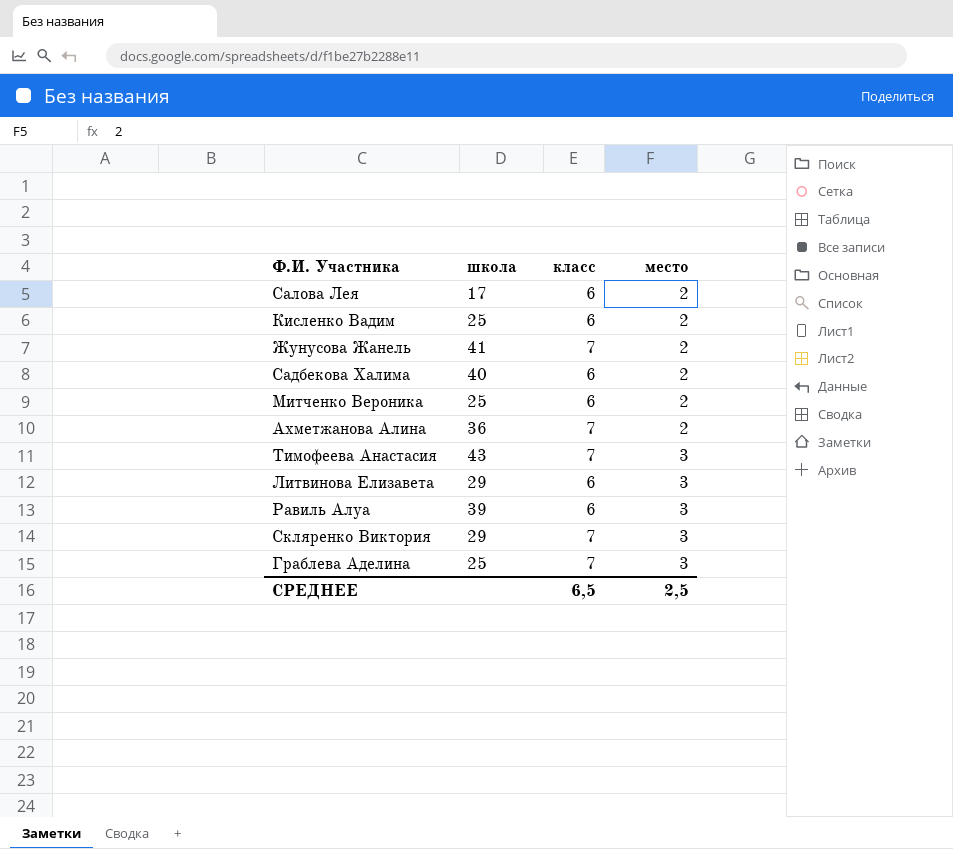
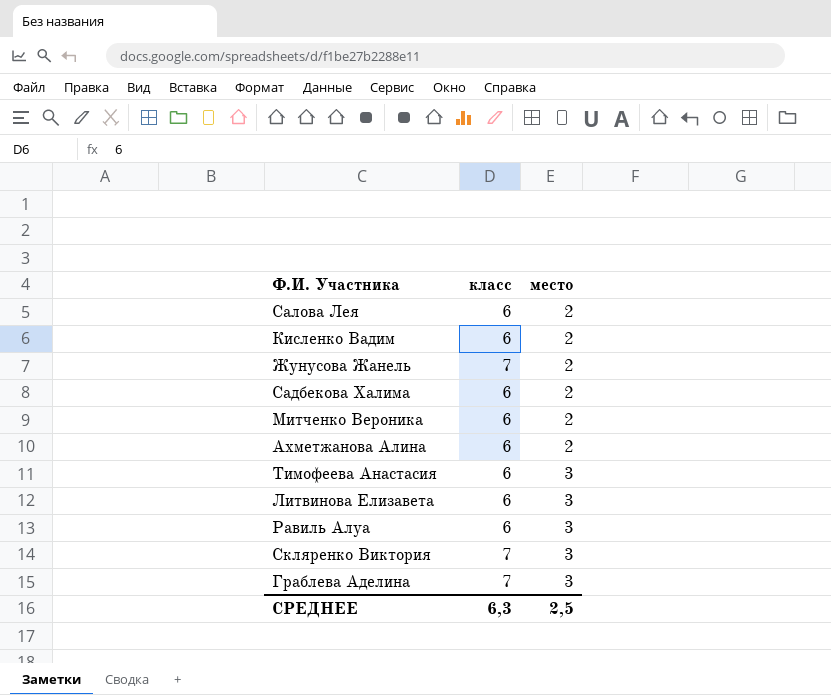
column школа | position: 2 -> none
Ахметжанова Алина | класс: 7 -> 6
Тимофеева Анастасия | класс: 7 -> 6
СРЕДНЕЕ | класс: 6,5 -> 6,3

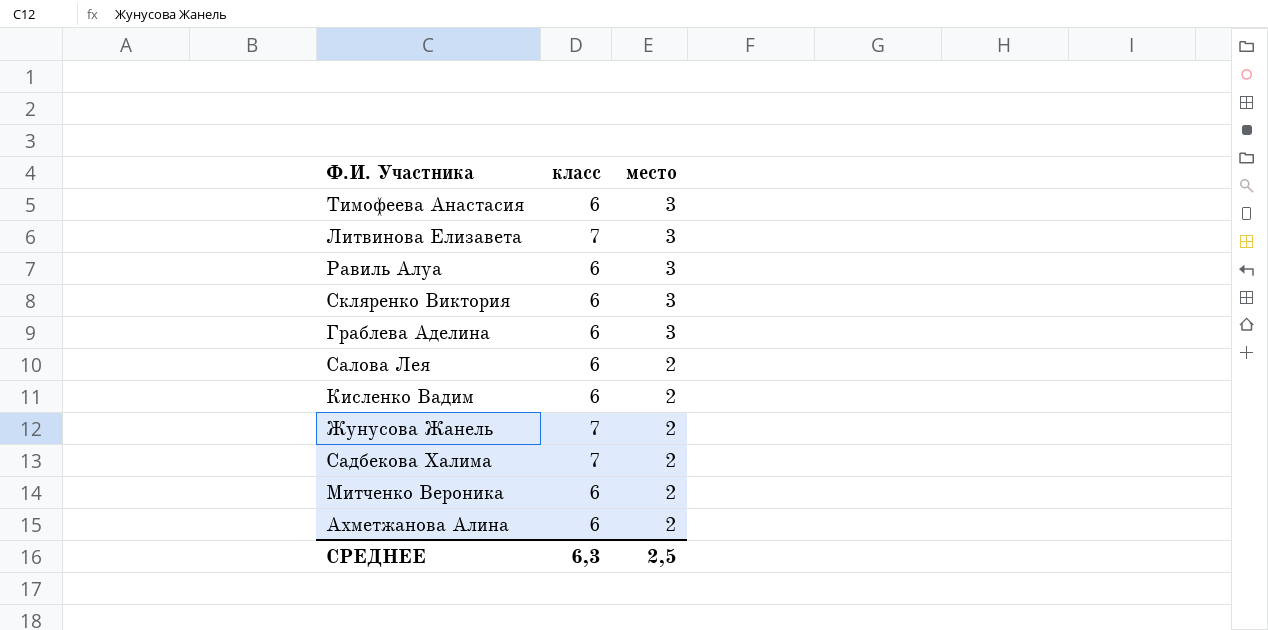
row order: место ascending -> место descending
Литвинова Елизавета | класс: 6 -> 7
Скляренко Виктория | класс: 7 -> 6
Граблева Аделина | класс: 7 -> 6
Садбекова Халима | класс: 6 -> 7

